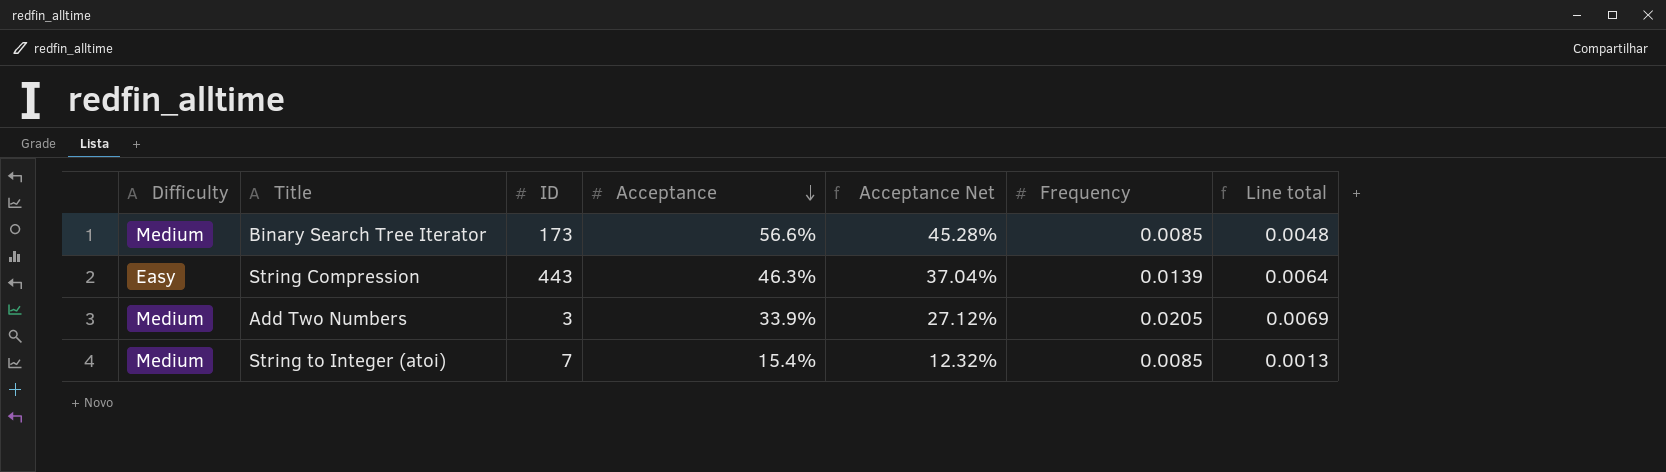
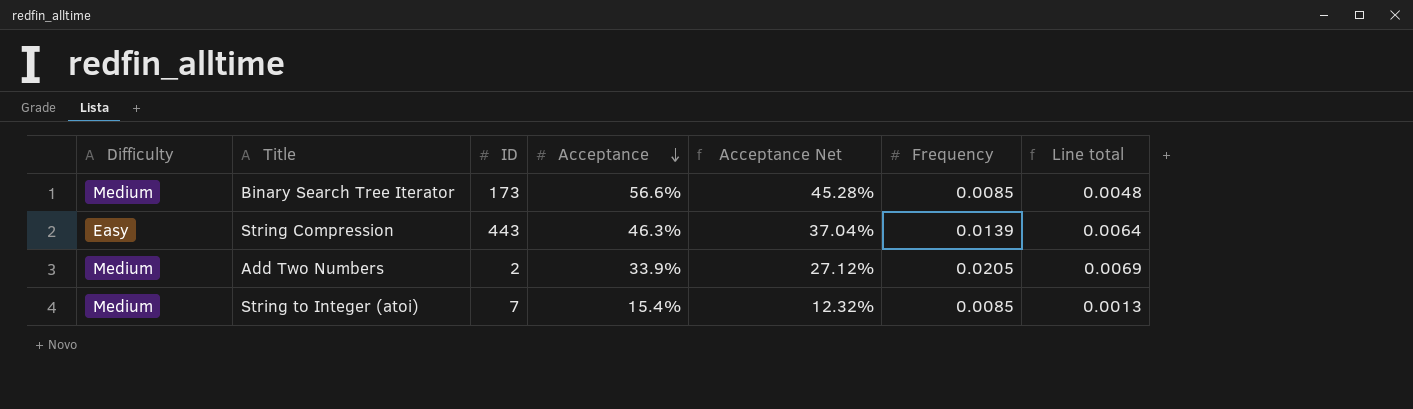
Add Two Numbers | ID: 3 -> 2

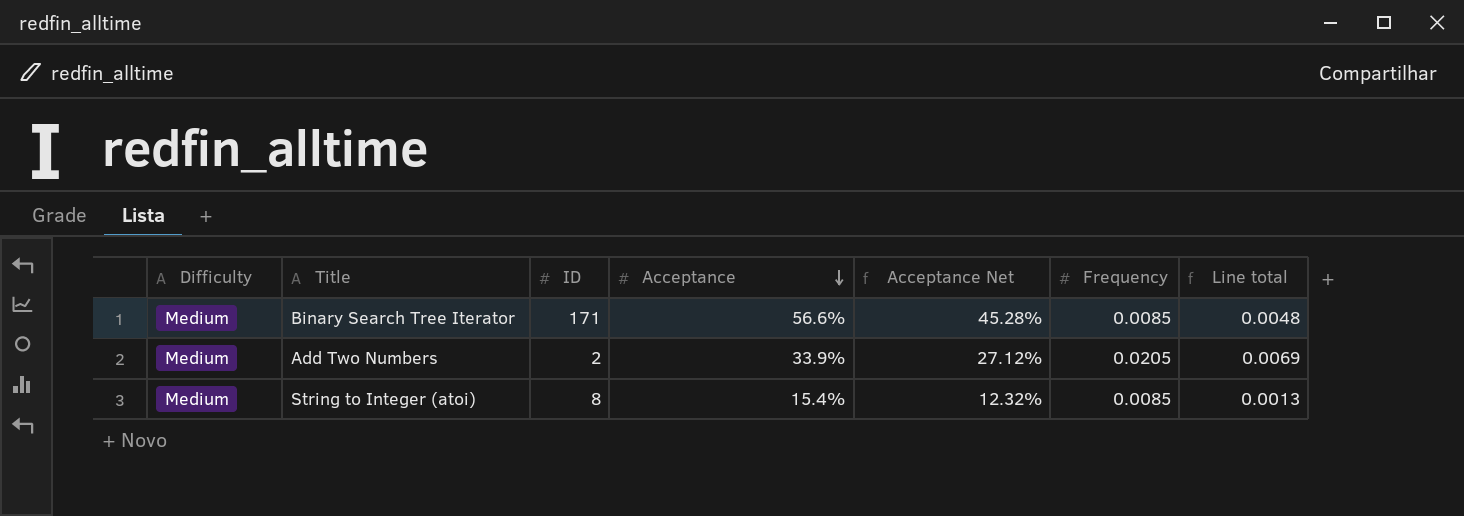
row String Compression: Easy | 443 | 46.3% | 37.04% | 0.0139 | 0.0064 -> none
Binary Search Tree Iterator | ID: 173 -> 171
String to Integer (atoi) | ID: 7 -> 8

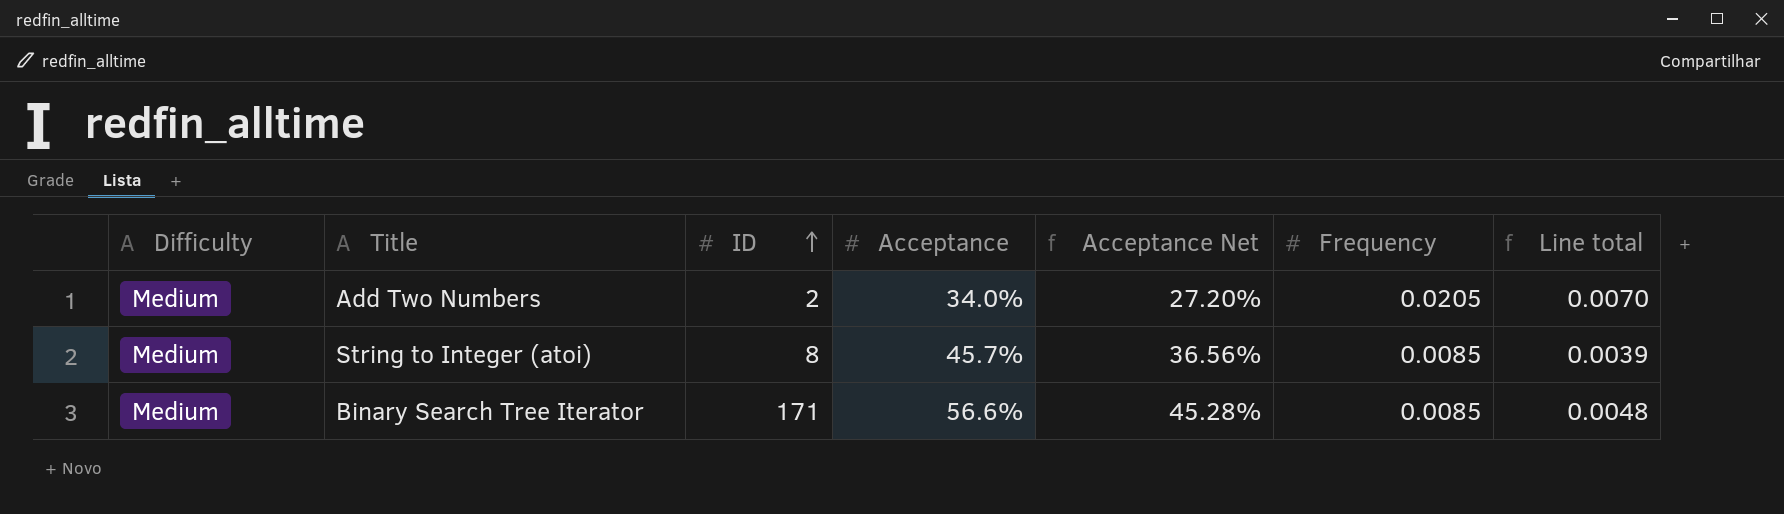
row order: Acceptance descending -> ID ascending
Add Two Numbers | Acceptance: 33.9% -> 34.0%
Add Two Numbers | Acceptance Net: 27.12% -> 27.20%
Add Two Numbers | Line total: 0.0069 -> 0.0070
String to Integer (atoi) | Acceptance: 15.4% -> 45.7%
String to Integer (atoi) | Acceptance Net: 12.32% -> 36.56%
String to Integer (atoi) | Line total: 0.0013 -> 0.0039

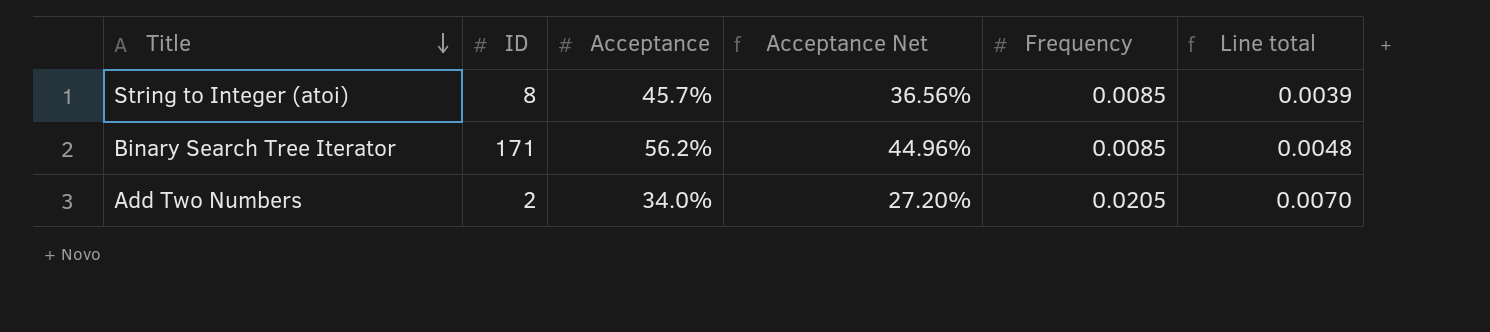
row order: ID ascending -> Title descending
column Difficulty | position: 1 -> none
Binary Search Tree Iterator | Acceptance: 56.6% -> 56.2%
Binary Search Tree Iterator | Acceptance Net: 45.28% -> 44.96%

